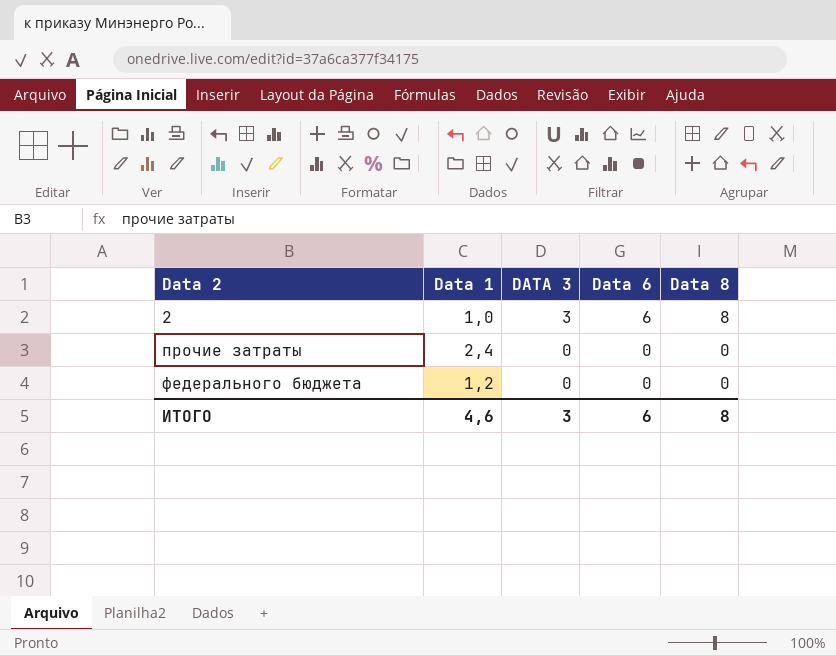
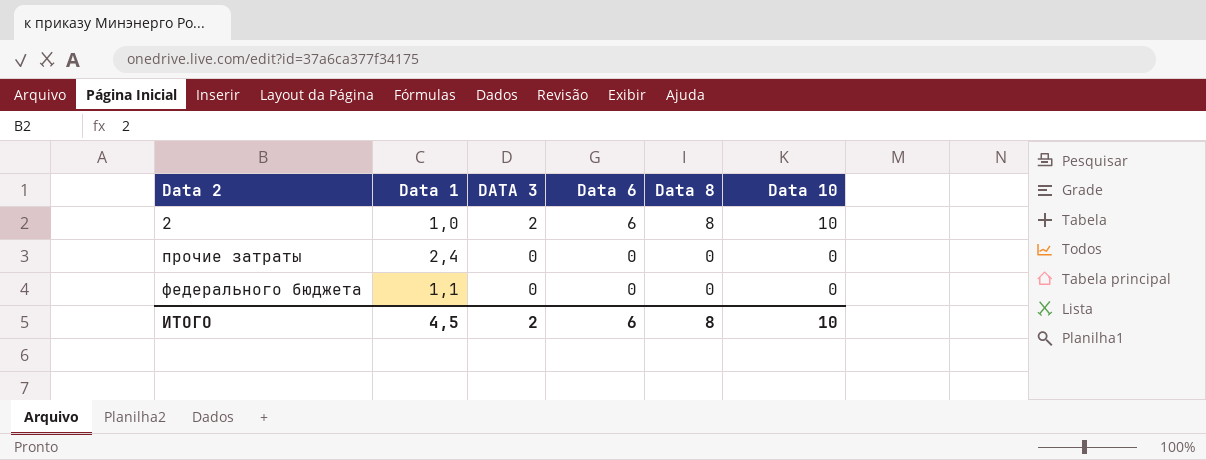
column Data 10 | position: none -> 6
2 | DATA 3: 3 -> 2
федерального бюджета | Data 1: 1,2 -> 1,1
ИТОГО | Data 1: 4,6 -> 4,5
ИТОГО | DATA 3: 3 -> 2

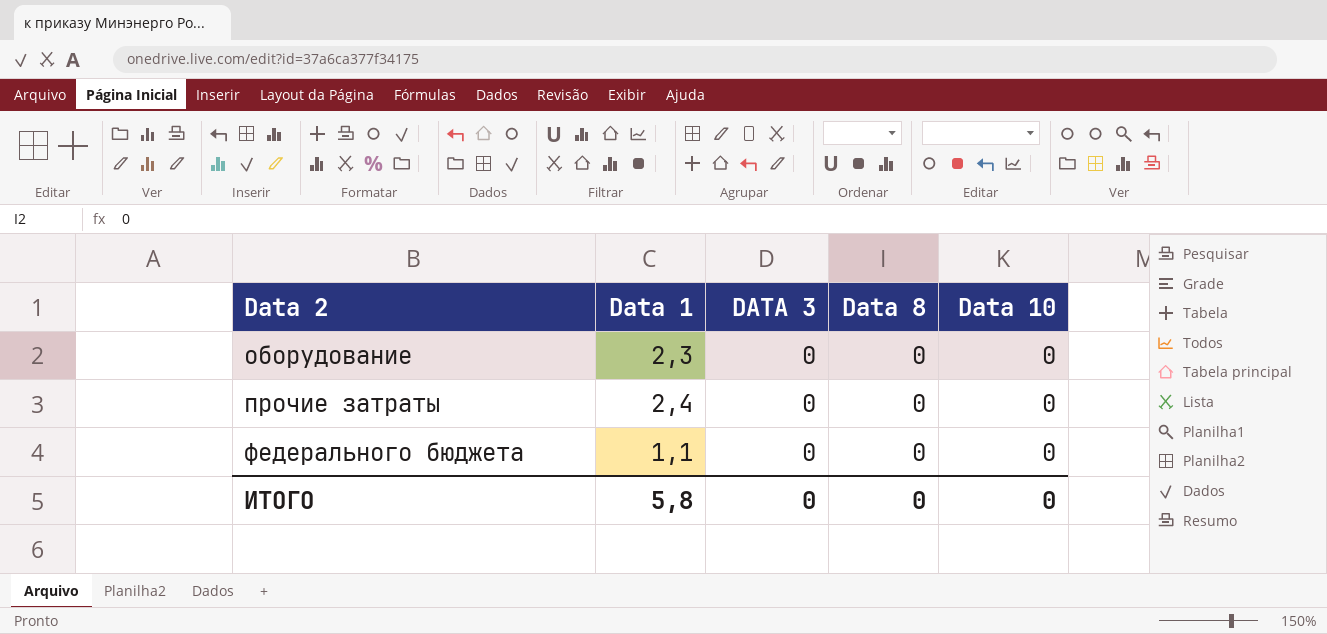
column Data 6 | position: 4 -> none
row 2: 1,0 | 2 | 6 | 8 | 10 -> none
row оборудование: none -> 2,3 | 0 | 0 | 0
ИТОГО | Data 1: 4,5 -> 5,8
ИТОГО | DATA 3: 2 -> 0
ИТОГО | Data 8: 8 -> 0
ИТОГО | Data 10: 10 -> 0

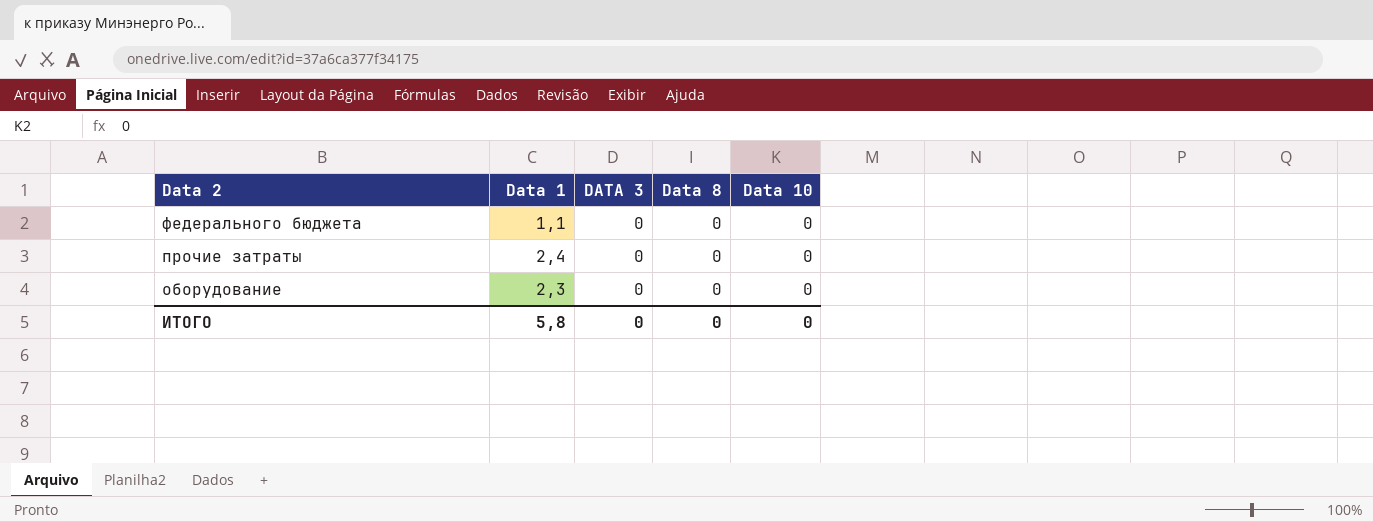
row order: Data 2 ascending -> Data 2 descending

